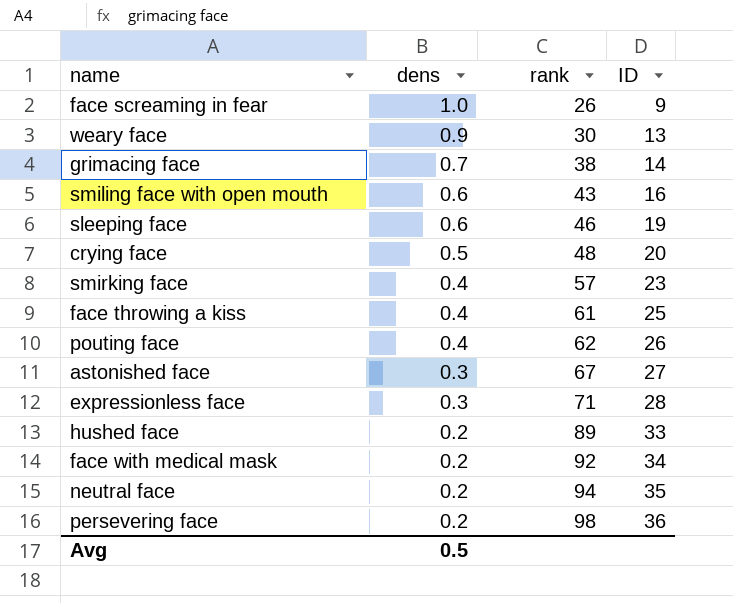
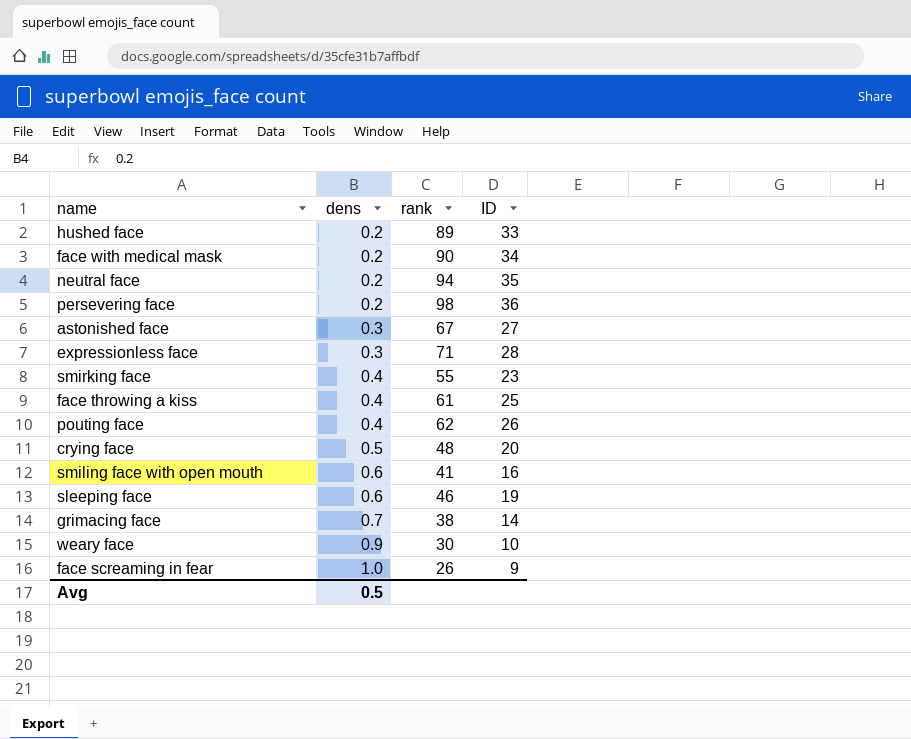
row order: dens descending -> dens ascending
face with medical mask | rank: 92 -> 90
smirking face | rank: 57 -> 55
smiling face with open mouth | rank: 43 -> 41
weary face | ID: 13 -> 10

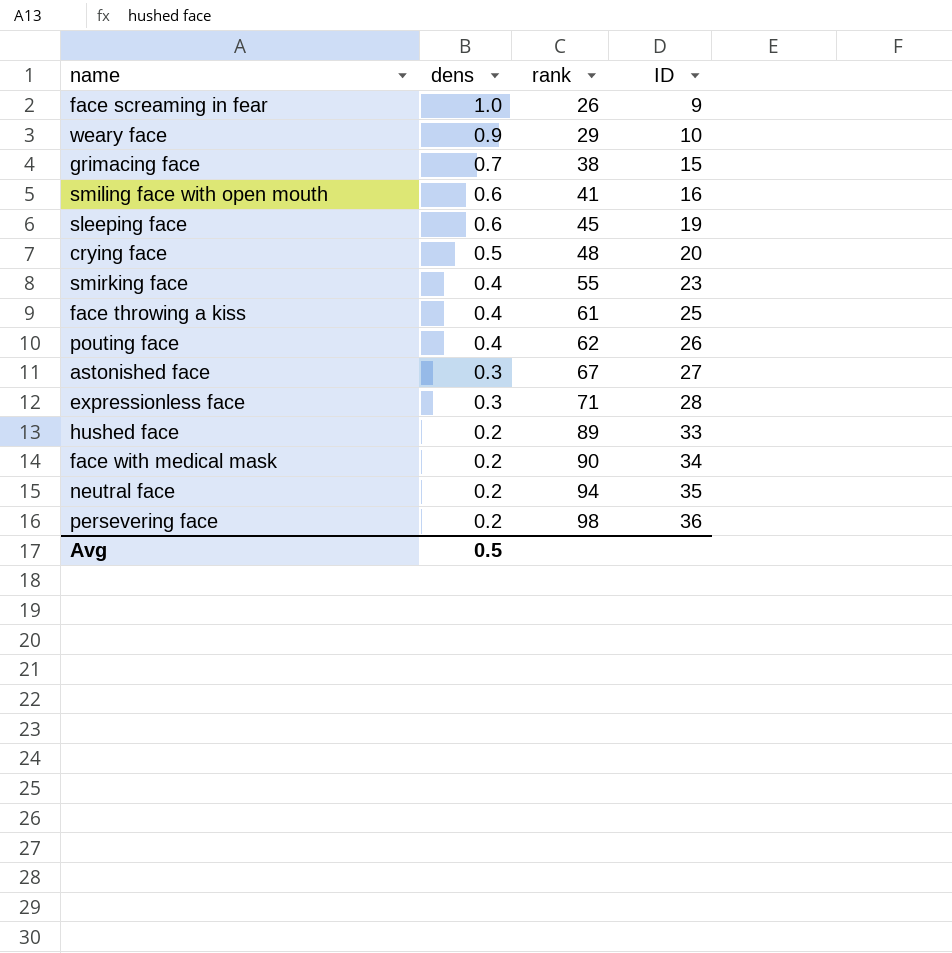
row order: dens ascending -> dens descending
weary face | rank: 30 -> 29
grimacing face | ID: 14 -> 15
sleeping face | rank: 46 -> 45

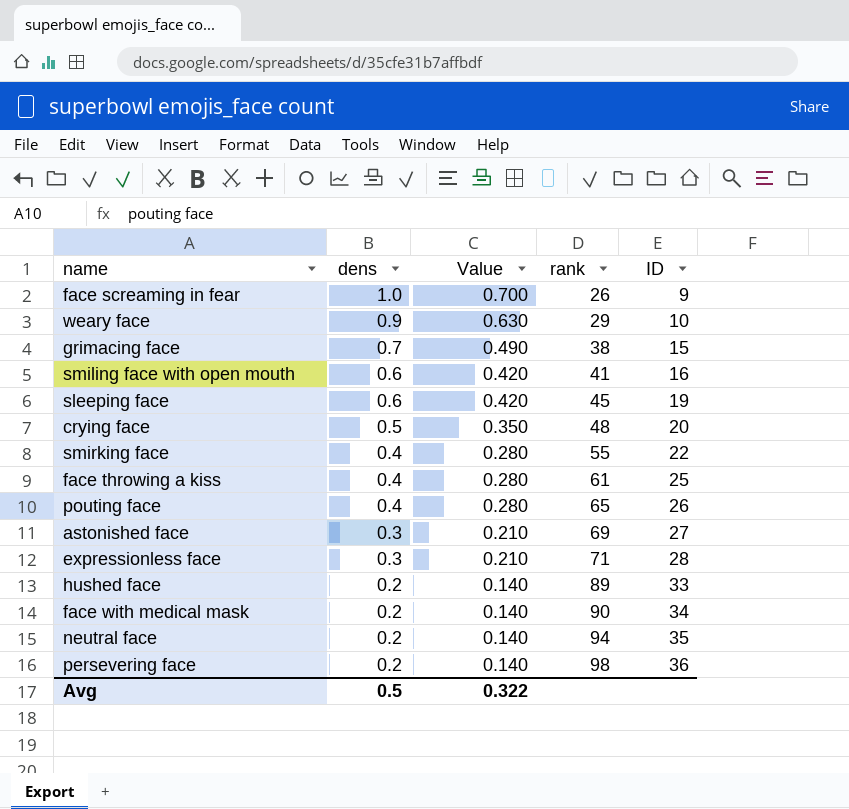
column Value | formula: none -> [dens] * 0.7
smirking face | ID: 23 -> 22
pouting face | rank: 62 -> 65
astonished face | rank: 67 -> 69

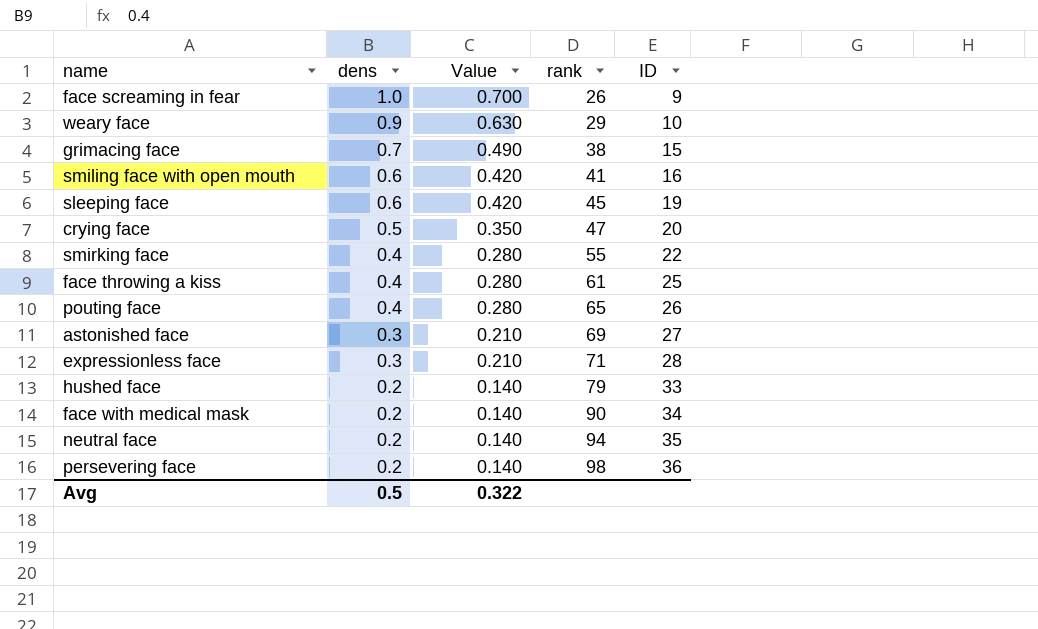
crying face | rank: 48 -> 47
hushed face | rank: 89 -> 79

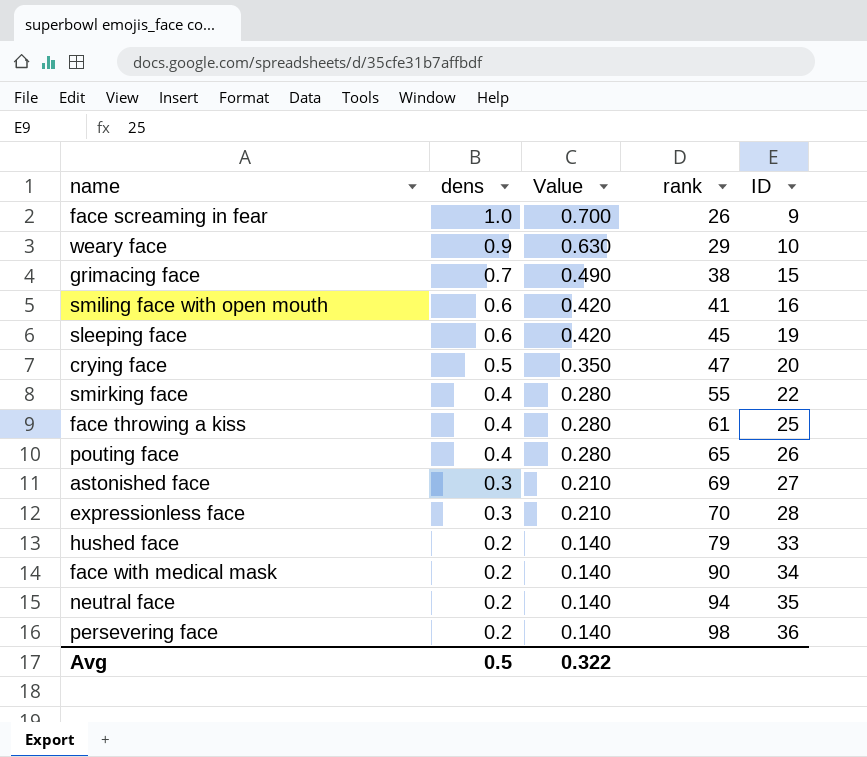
expressionless face | rank: 71 -> 70

